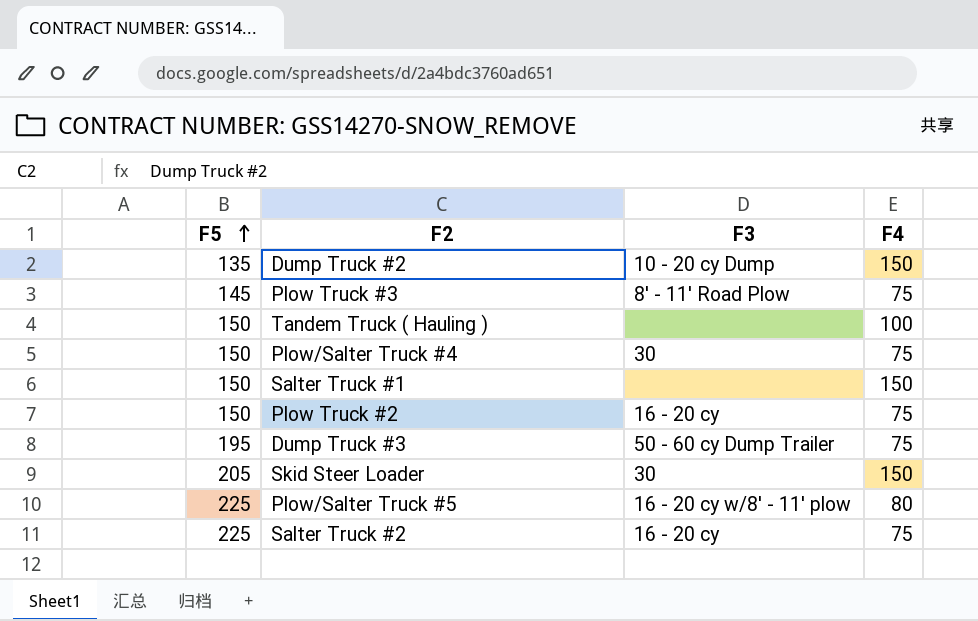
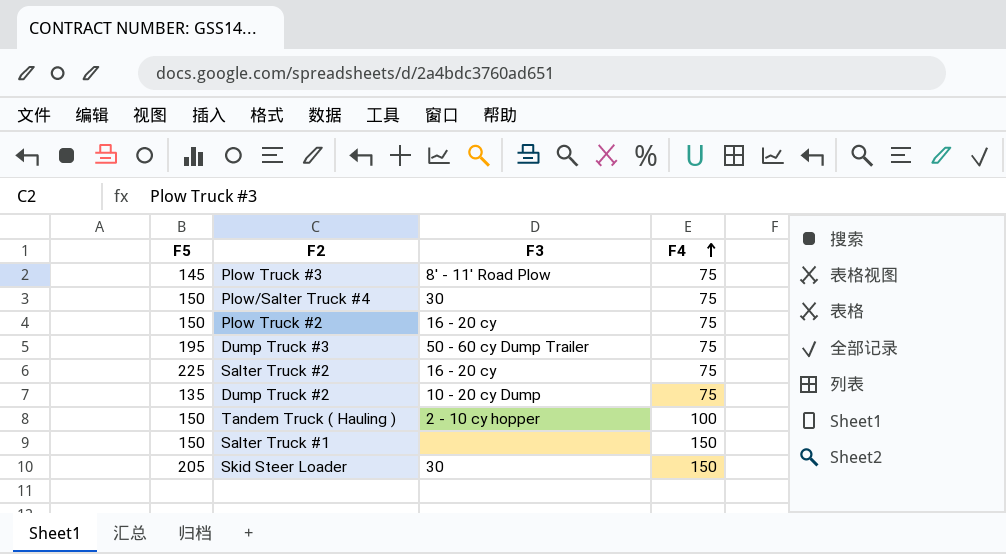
row order: F5 ascending -> F4 ascending
row Plow/Salter Truck #5: 225 | 16 - 20 cy w/8' - 11' plow | 80 -> none
Dump Truck #2 | F4: 150 -> 75
Tandem Truck ( Hauling ) | F3: none -> 2 - 10 cy hopper

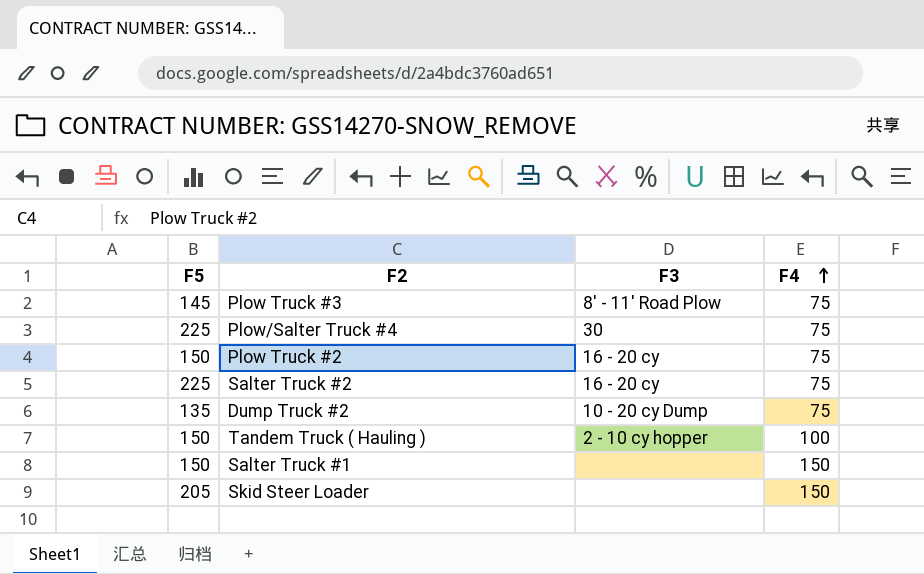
row Dump Truck #3: 195 | 50 - 60 cy Dump Trailer | 75 -> none
Plow/Salter Truck #4 | F5: 150 -> 225
Skid Steer Loader | F3: 30 -> none

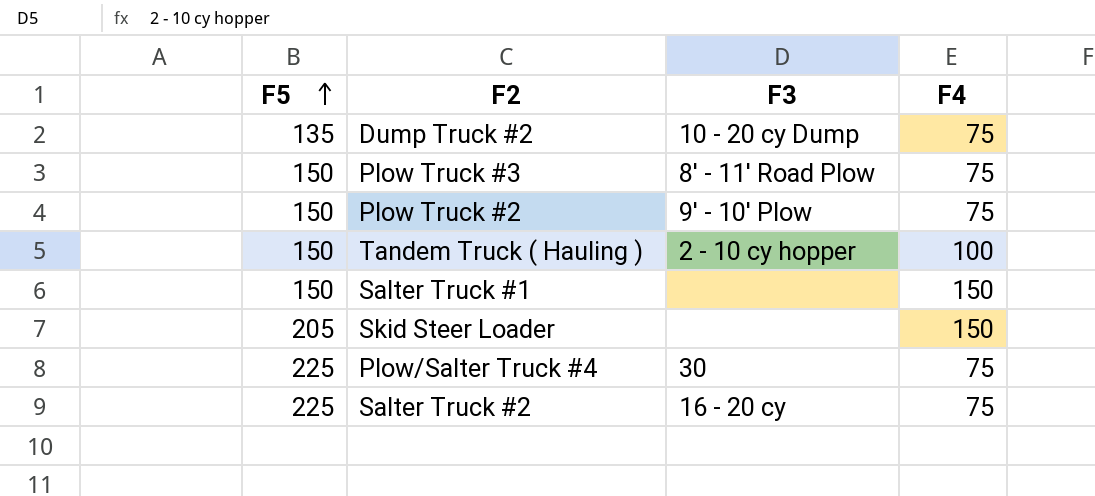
row order: F4 ascending -> F5 ascending
Plow Truck #3 | F5: 145 -> 150
Plow Truck #2 | F3: 16 - 20 cy -> 9' - 10' Plow

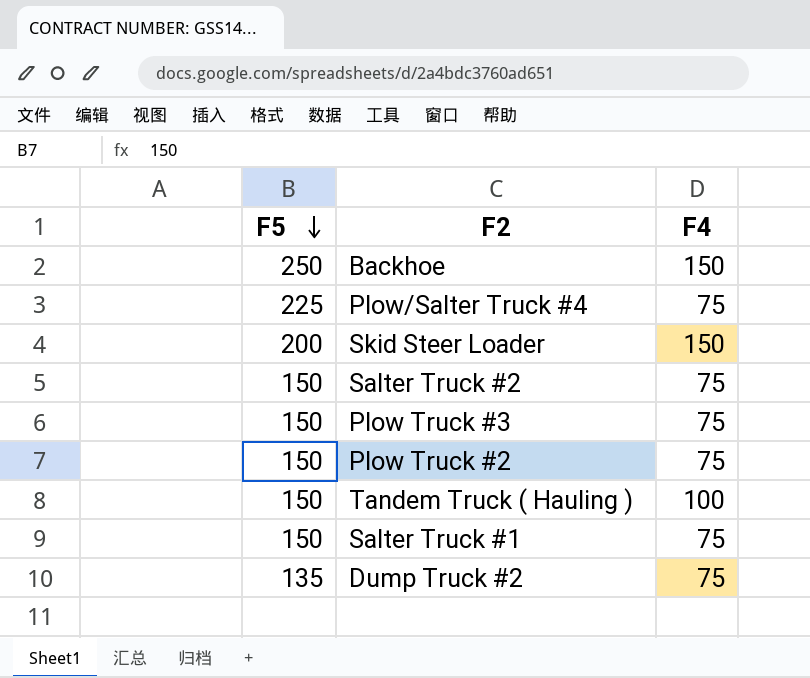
row order: F5 ascending -> F5 descending
column F3 | position: 3 -> none
row Backhoe: none -> 250 | 150
Skid Steer Loader | F5: 205 -> 200
Salter Truck #2 | F5: 225 -> 150
Salter Truck #1 | F4: 150 -> 75

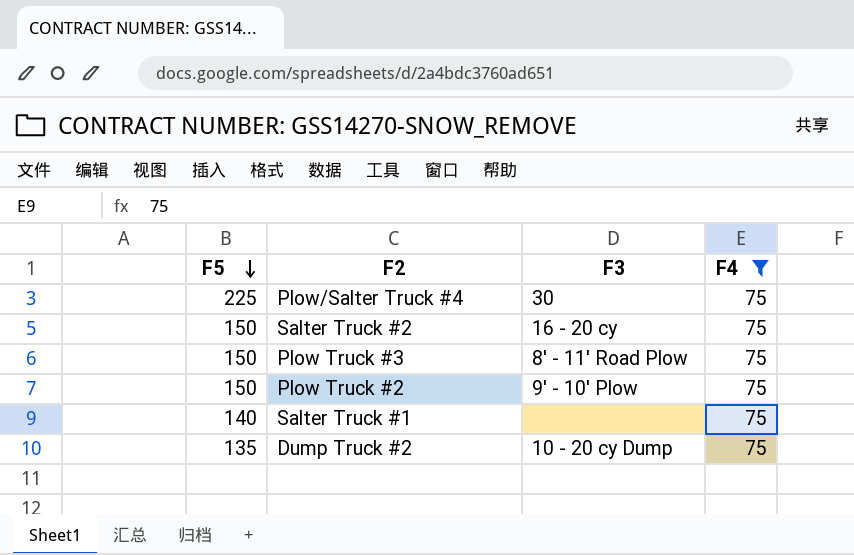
filter: none -> F4 = 75
column F3 | position: none -> 3
Salter Truck #1 | F5: 150 -> 140

